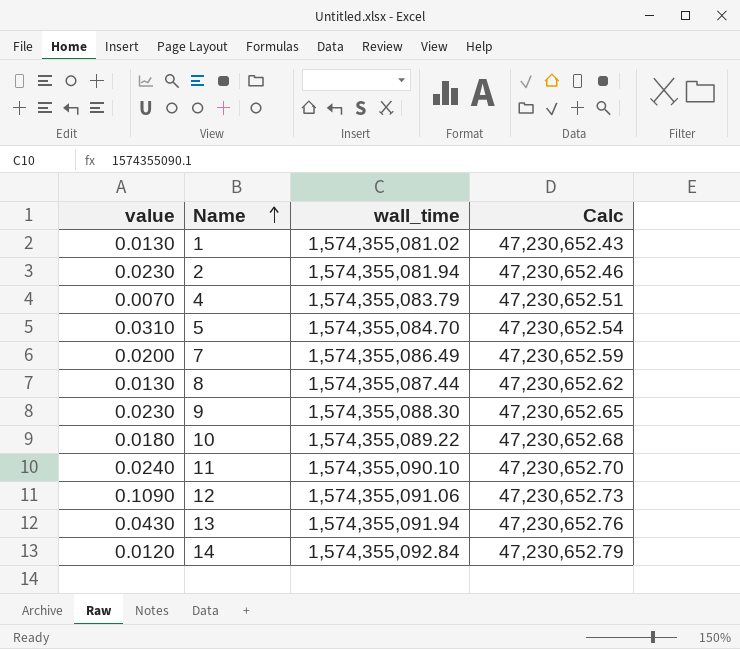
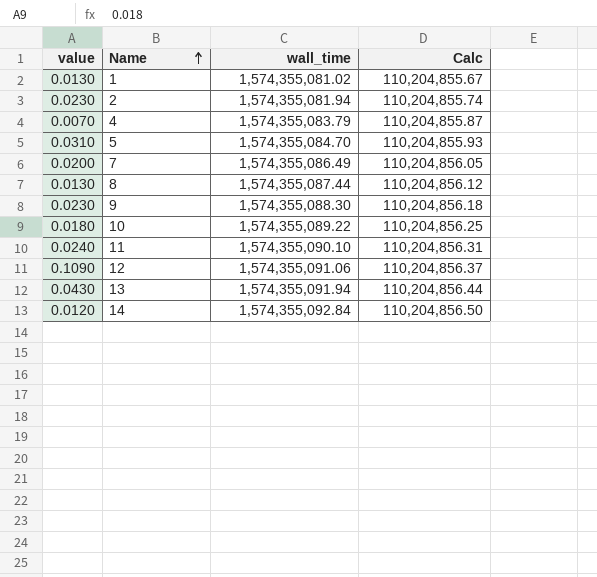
column Calc | formula: [wall_time] * 0.03 -> [wall_time] * 0.07

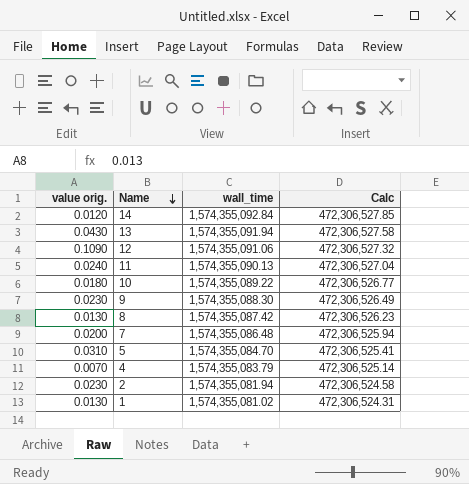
row order: Name ascending -> Name descending
column name: value -> value orig.
column Calc | formula: [wall_time] * 0.07 -> [wall_time] * 0.3
11 | wall_time: 1,574,355,090.10 -> 1,574,355,090.13
8 | wall_time: 1,574,355,087.44 -> 1,574,355,087.42
7 | wall_time: 1,574,355,086.49 -> 1,574,355,086.48

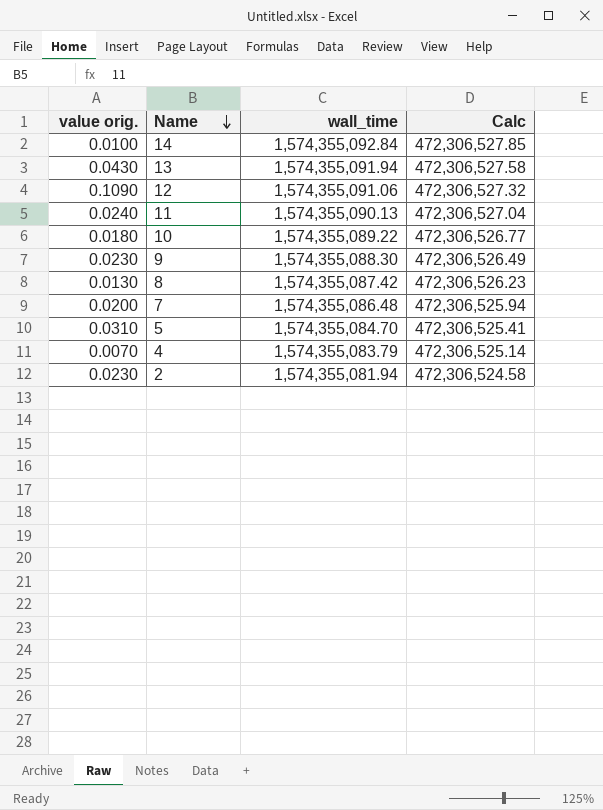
row 1: 0.0130 | 1,574,355,081.02 | 472,306,524.31 -> none
14 | value orig.: 0.0120 -> 0.0100

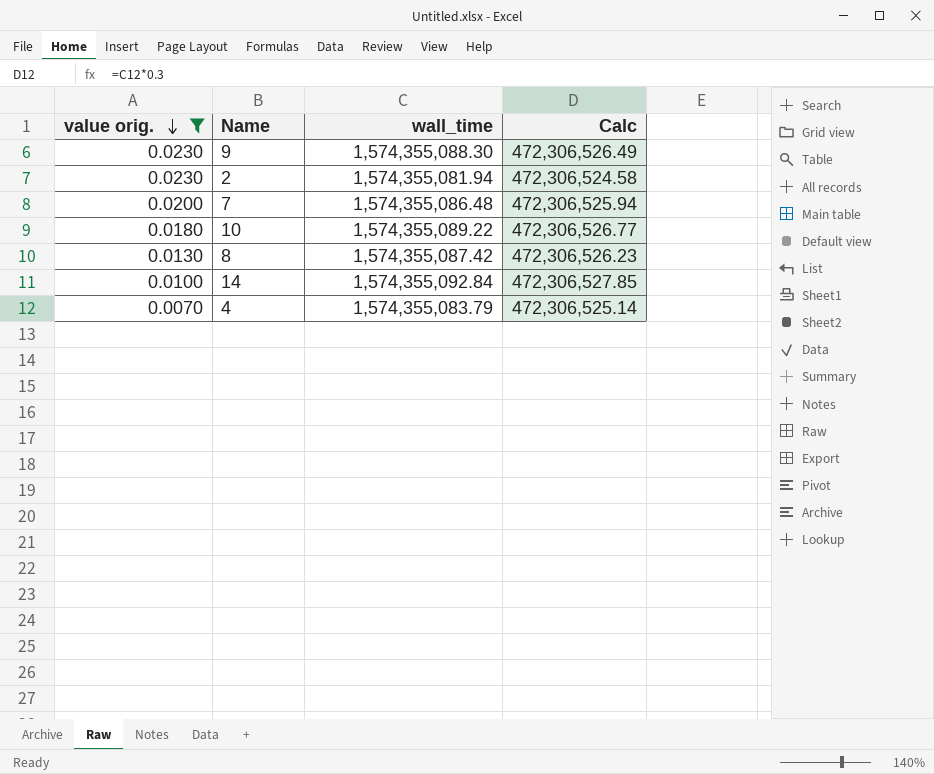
filter: none -> value orig. <= 0.0230
row order: Name descending -> value orig. descending

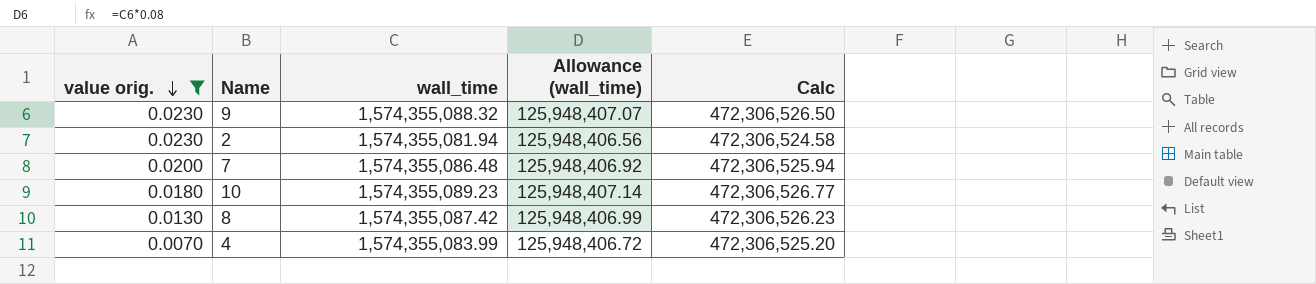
column Allowance (wall_time) | formula: none -> [wall_time] * 0.08
row 14: 0.0100 | 1,574,355,092.84 | 472,306,527.85 -> none
9 | wall_time: 1,574,355,088.30 -> 1,574,355,088.32
9 | Calc: 472,306,526.49 -> 472,306,526.50
10 | wall_time: 1,574,355,089.22 -> 1,574,355,089.23
4 | wall_time: 1,574,355,083.79 -> 1,574,355,083.99
4 | Calc: 472,306,525.14 -> 472,306,525.20

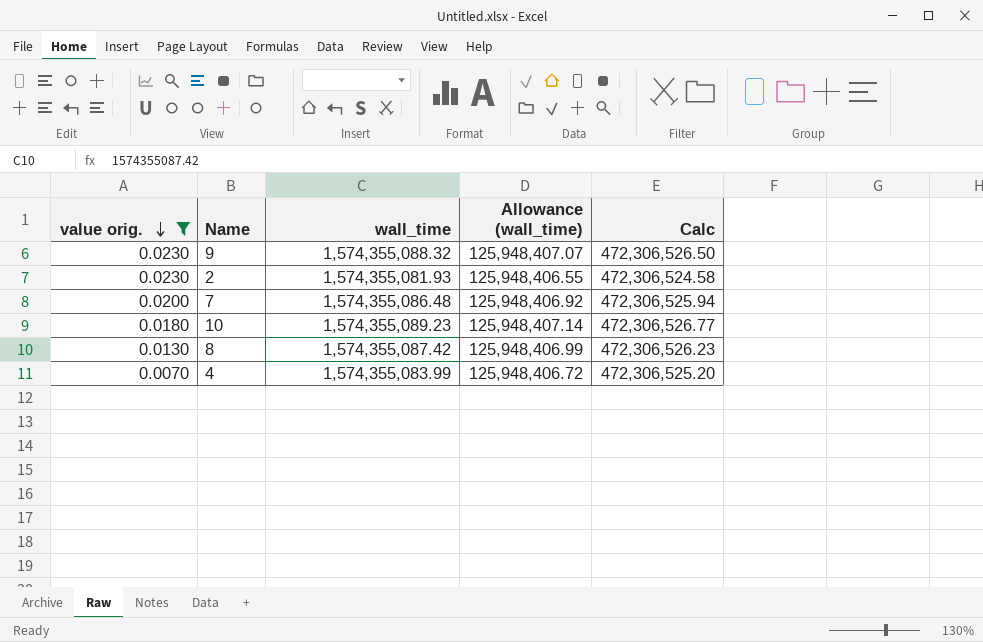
2 | wall_time: 1,574,355,081.94 -> 1,574,355,081.93
2 | Allowance (wall_time): 125,948,406.56 -> 125,948,406.55

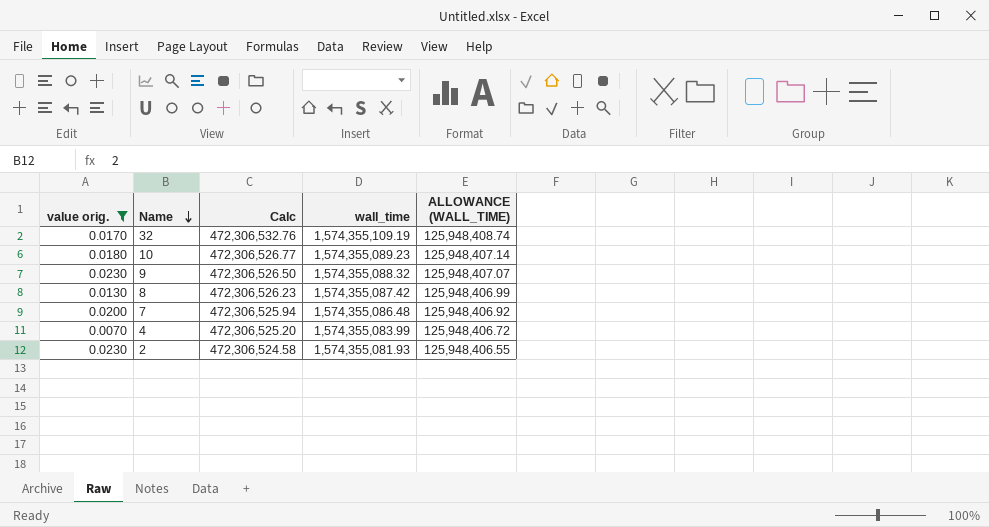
row order: value orig. descending -> Name descending
column Calc | position: 5 -> 3
column name: Allowance (wall_time) -> ALLOWANCE (WALL_TIME)
row 32: none -> 0.0170 | 472,306,532.76 | 1,574,355,109.19 | 125,948,408.74

